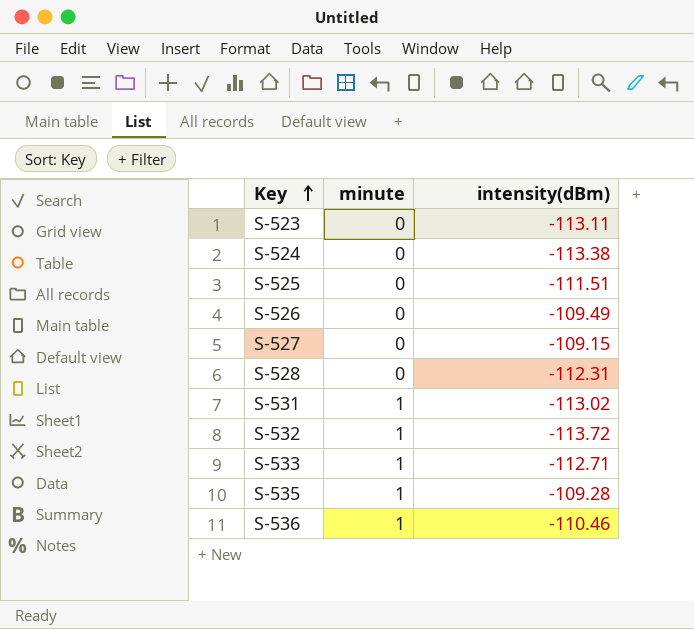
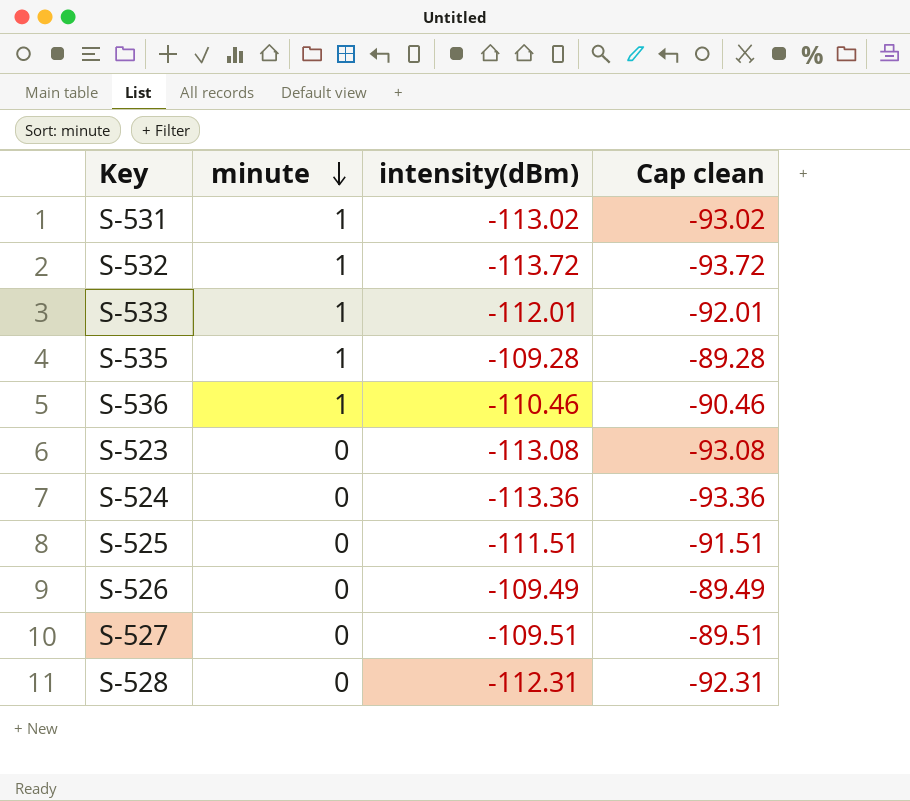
row order: Key ascending -> minute descending
column Cap clean | formula: none -> [intensity(dBm)] + 20
S-533 | intensity(dBm): -112.71 -> -112.01
S-523 | intensity(dBm): -113.11 -> -113.08
S-524 | intensity(dBm): -113.38 -> -113.36
S-527 | intensity(dBm): -109.15 -> -109.51

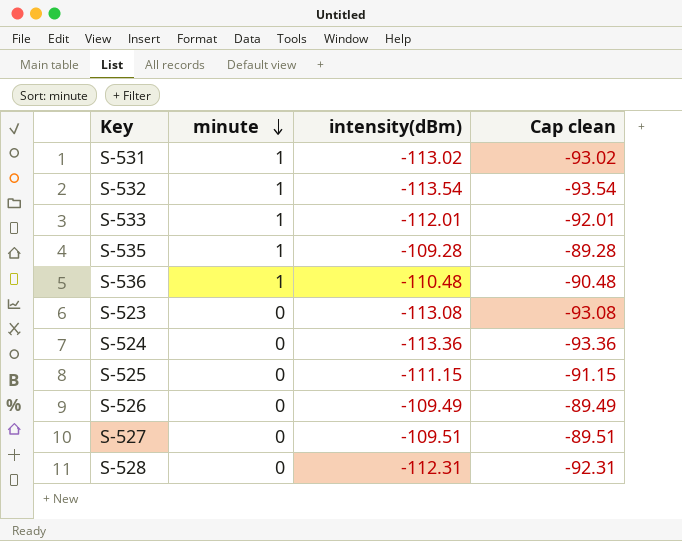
S-532 | intensity(dBm): -113.72 -> -113.54
S-532 | Cap clean: -93.72 -> -93.54
S-536 | intensity(dBm): -110.46 -> -110.48
S-536 | Cap clean: -90.46 -> -90.48
S-525 | intensity(dBm): -111.51 -> -111.15
S-525 | Cap clean: -91.51 -> -91.15

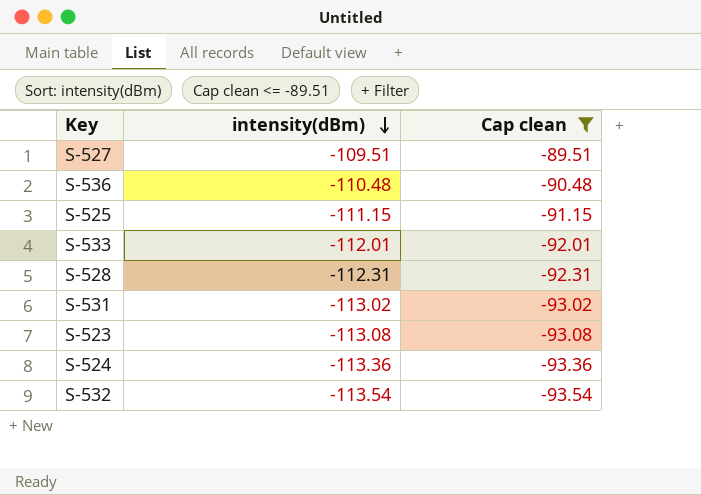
filter: none -> Cap clean <= -89.51
row order: minute descending -> intensity(dBm) descending
column minute | position: 2 -> none

